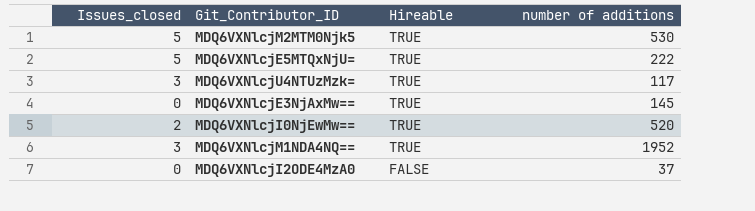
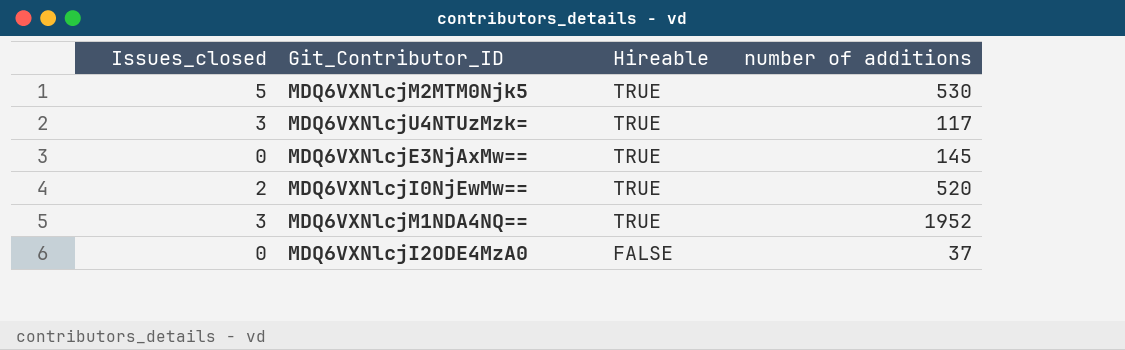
row MDQ6VXNlcjE5MTQxNjU=: 5 | TRUE | 222 -> none

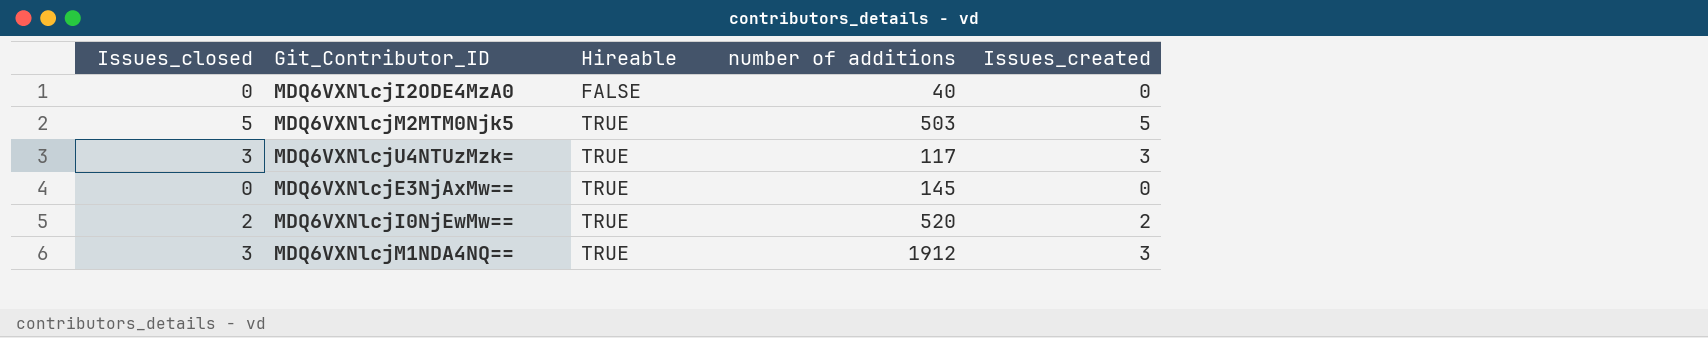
row order: Hireable descending -> Hireable ascending
column Issues_created | position: none -> 5
MDQ6VXNlcjI2ODE4MzA0 | number of additions: 37 -> 40
MDQ6VXNlcjM2MTM0Njk5 | number of additions: 530 -> 503
MDQ6VXNlcjM1NDA4NQ== | number of additions: 1952 -> 1912

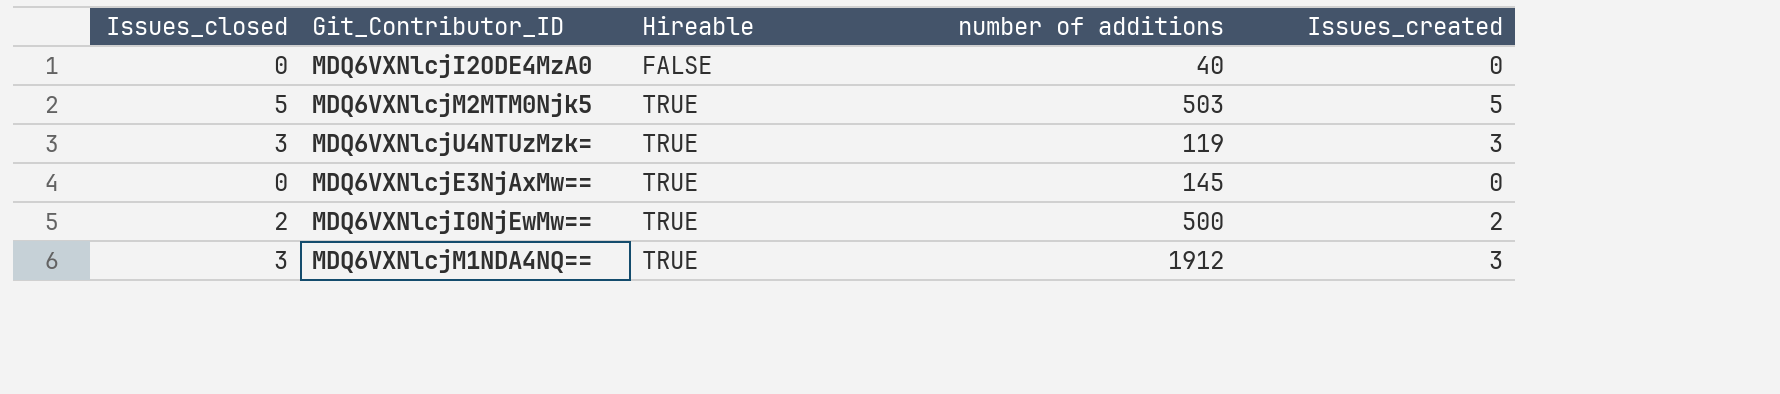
MDQ6VXNlcjU4NTUzMzk= | number of additions: 117 -> 119
MDQ6VXNlcjI0NjEwMw== | number of additions: 520 -> 500

